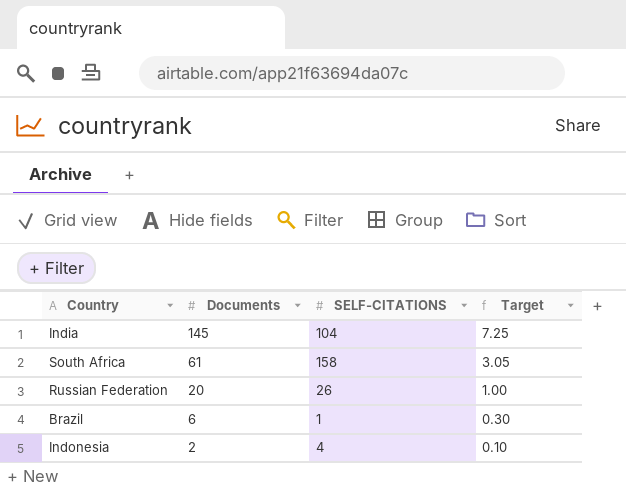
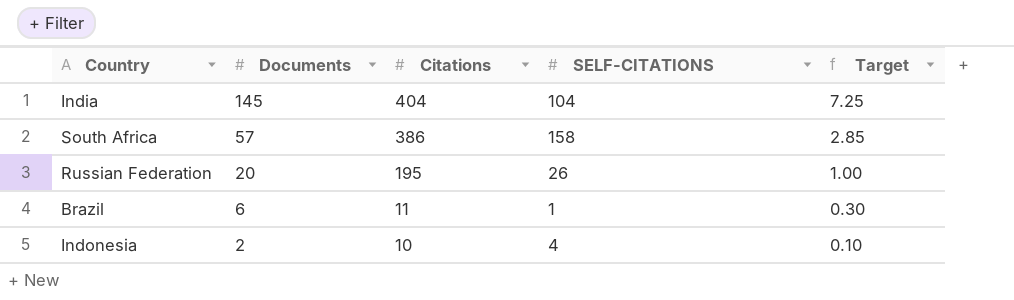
column Citations | position: none -> 3
South Africa | Documents: 61 -> 57
South Africa | Target: 3.05 -> 2.85

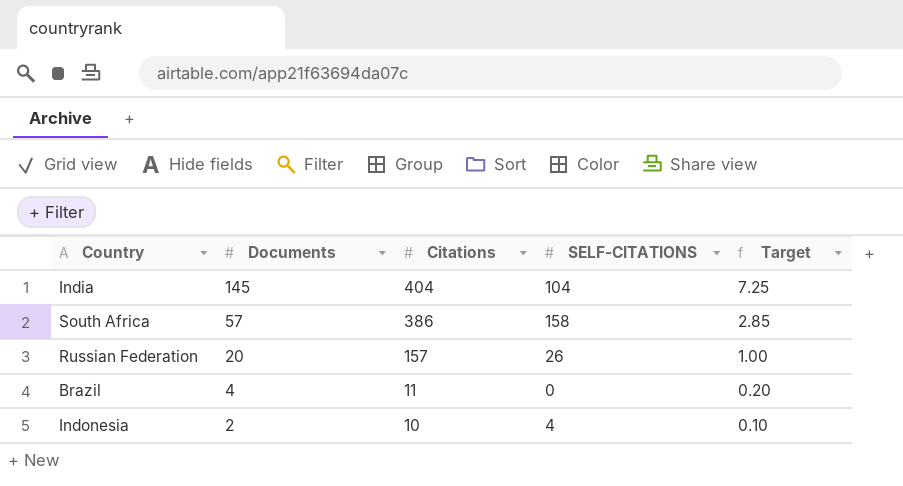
Russian Federation | Citations: 195 -> 157
Brazil | Documents: 6 -> 4
Brazil | SELF-CITATIONS: 1 -> 0
Brazil | Target: 0.30 -> 0.20

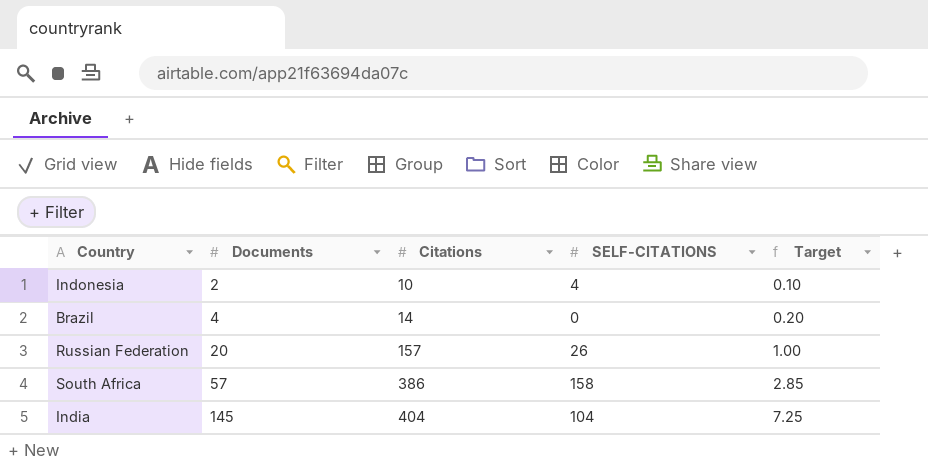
row order: Documents descending -> Documents ascending
Brazil | Citations: 11 -> 14

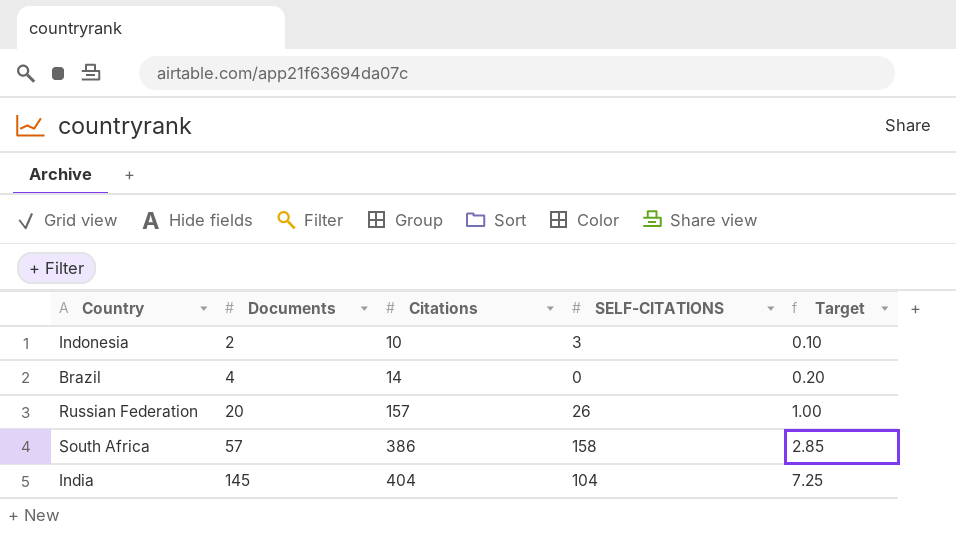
Indonesia | SELF-CITATIONS: 4 -> 3

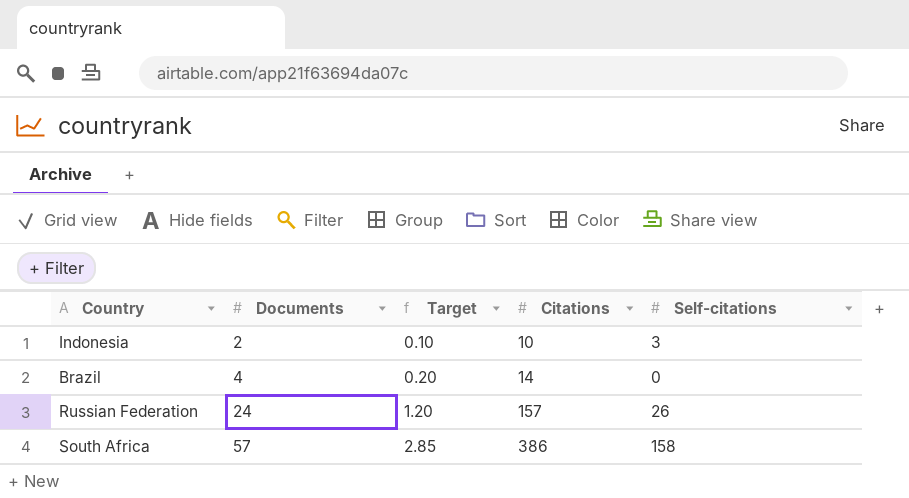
column Target | position: 5 -> 3
column name: SELF-CITATIONS -> Self-citations
row India: 145 | 404 | 104 | 7.25 -> none
Russian Federation | Documents: 20 -> 24
Russian Federation | Target: 1.00 -> 1.20

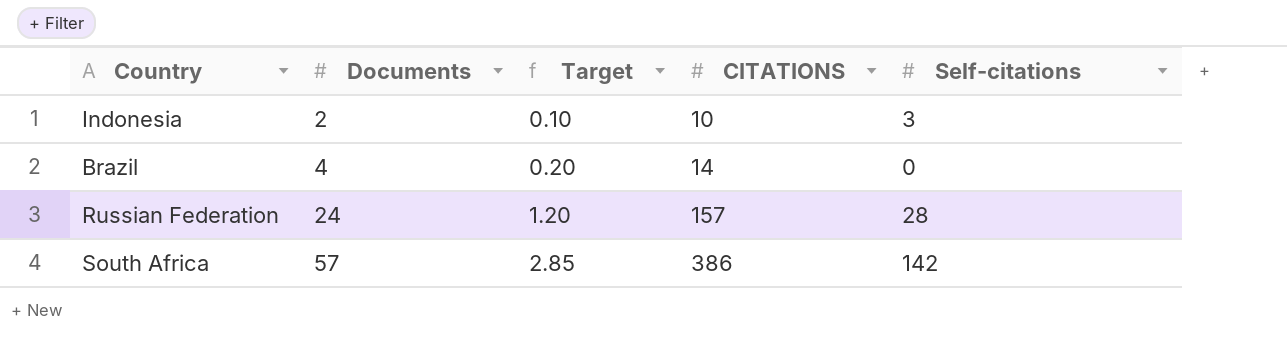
column name: Citations -> CITATIONS
Russian Federation | Self-citations: 26 -> 28
South Africa | Self-citations: 158 -> 142

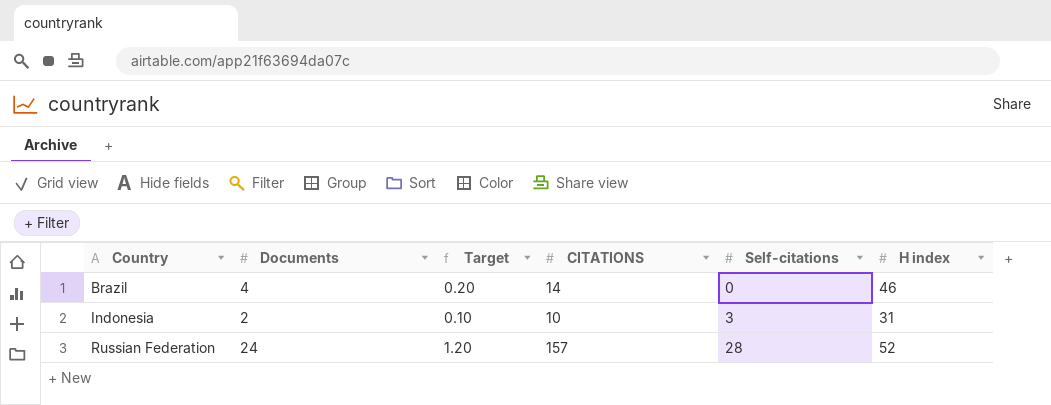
row order: Documents ascending -> Country ascending
column H index | position: none -> 6
row South Africa: 57 | 2.85 | 386 | 142 -> none

